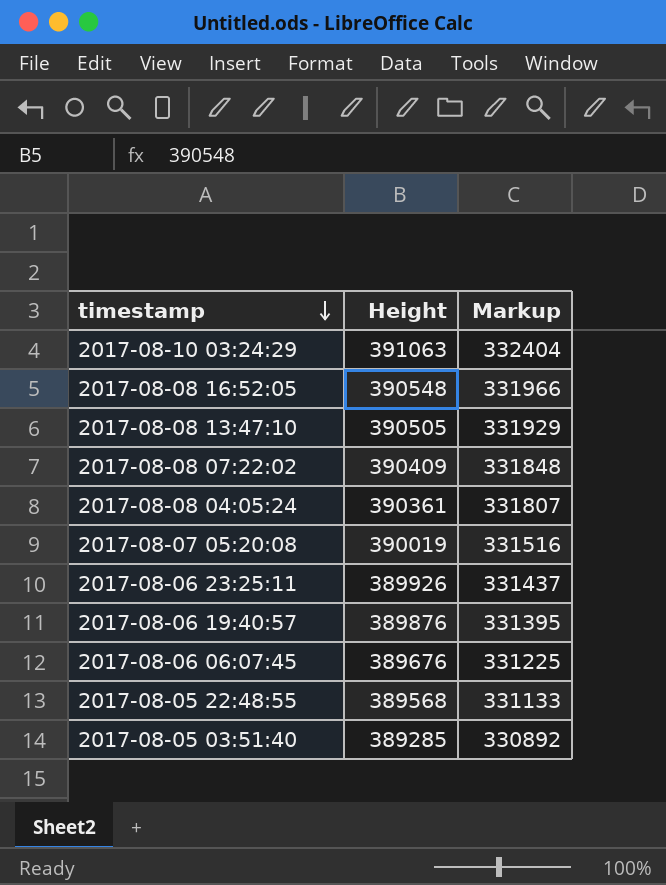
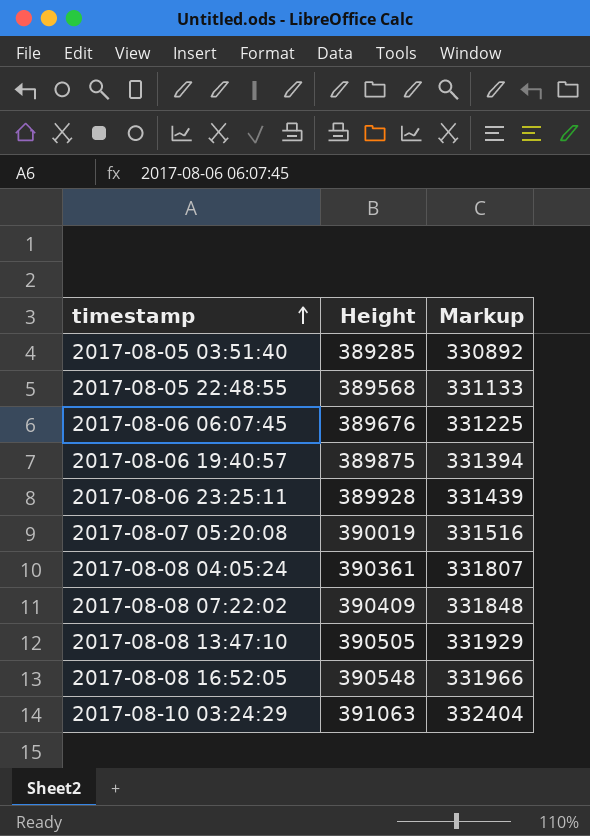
row order: timestamp descending -> timestamp ascending
2017-08-06 19:40:57 | Height: 389876 -> 389875
2017-08-06 19:40:57 | Markup: 331395 -> 331394
2017-08-06 23:25:11 | Height: 389926 -> 389928
2017-08-06 23:25:11 | Markup: 331437 -> 331439

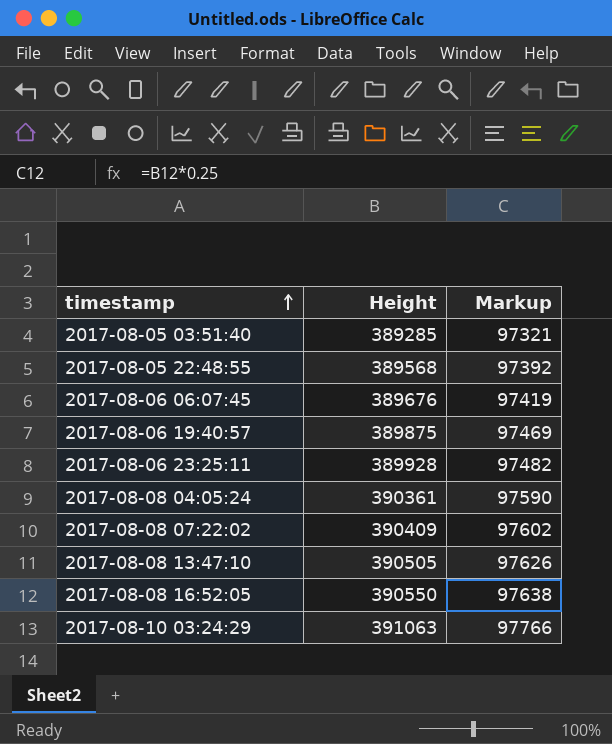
column Markup | formula: [Height] * 0.85 -> [Height] * 0.25
row 2017-08-07 05:20:08: 390019 | 331516 -> none
2017-08-08 16:52:05 | Height: 390548 -> 390550

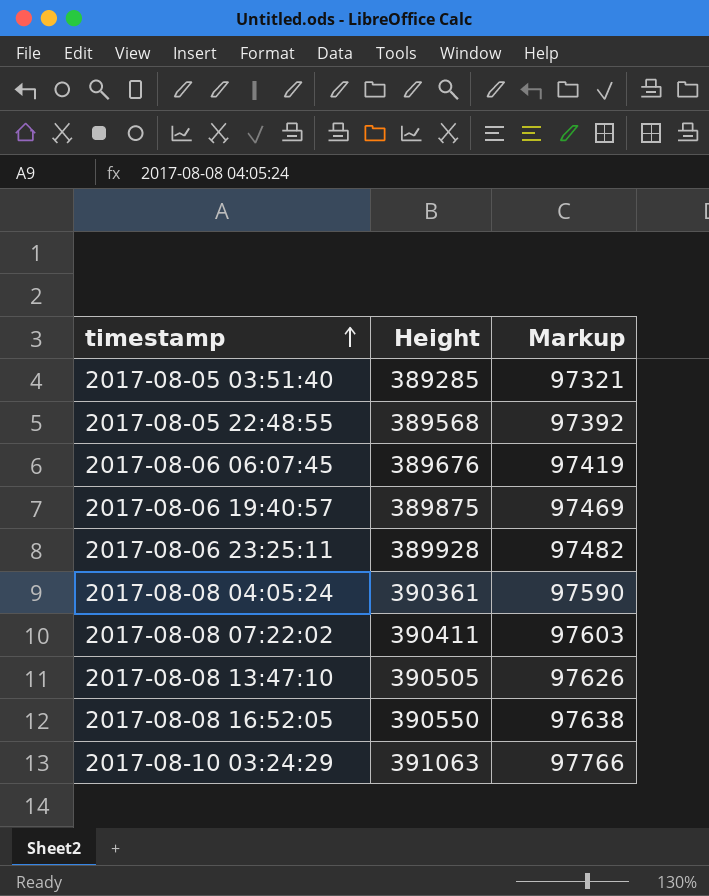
2017-08-08 07:22:02 | Height: 390409 -> 390411
2017-08-08 07:22:02 | Markup: 97602 -> 97603

